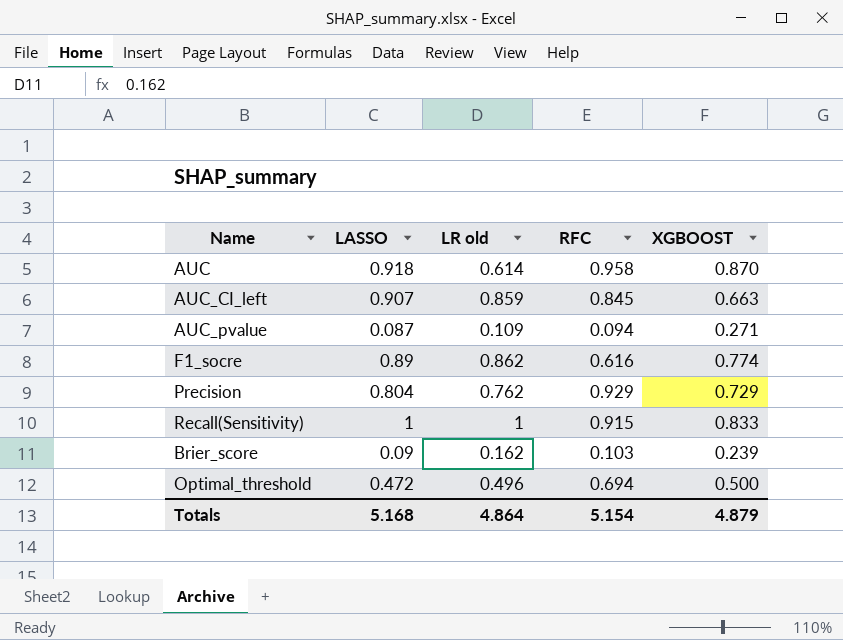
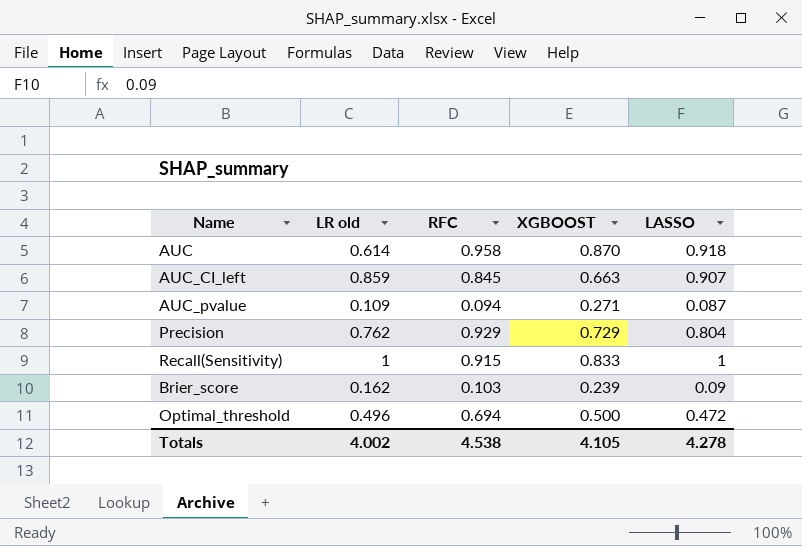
column LASSO | position: 2 -> 5
row F1_socre: 0.89 | 0.862 | 0.616 | 0.774 -> none
Totals | LR old: 4.864 -> 4.002
Totals | RFC: 5.154 -> 4.538
Totals | XGBOOST: 4.879 -> 4.105
Totals | LASSO: 5.168 -> 4.278

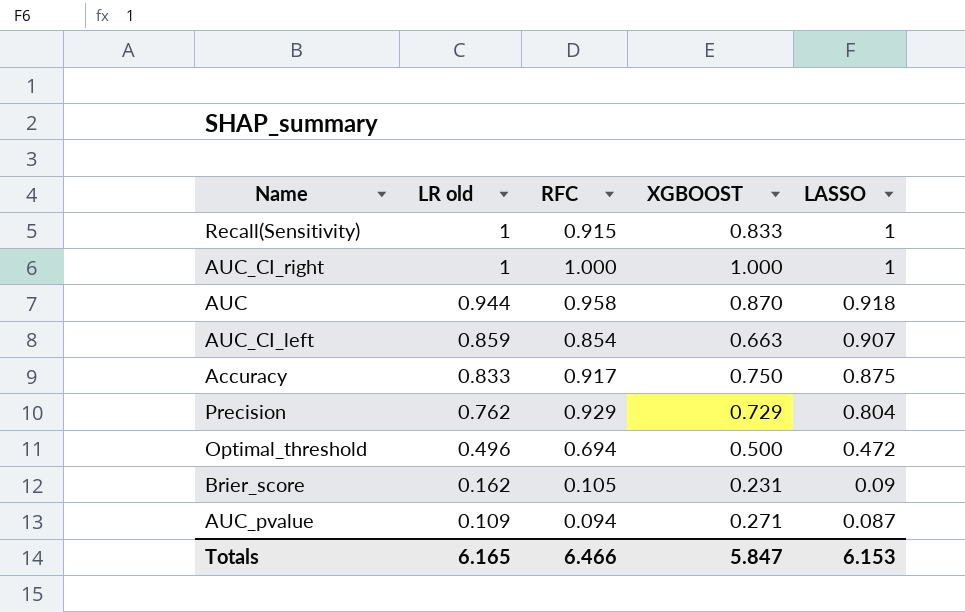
row order: none -> LR old descending
row AUC_CI_right: none -> 1 | 1.000 | 1.000 | 1
AUC | LR old: 0.614 -> 0.944
AUC_CI_left | RFC: 0.845 -> 0.854
row Accuracy: none -> 0.833 | 0.917 | 0.750 | 0.875
Brier_score | RFC: 0.103 -> 0.105
Brier_score | XGBOOST: 0.239 -> 0.231
Totals | LR old: 4.002 -> 6.165
Totals | RFC: 4.538 -> 6.466
Totals | XGBOOST: 4.105 -> 5.847
Totals | LASSO: 4.278 -> 6.153

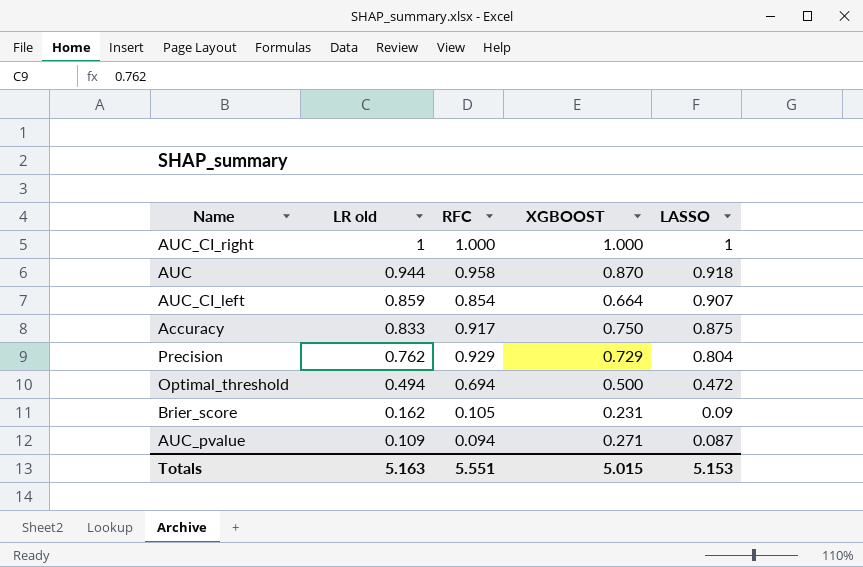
row Recall(Sensitivity): 1 | 0.915 | 0.833 | 1 -> none
AUC_CI_left | XGBOOST: 0.663 -> 0.664
Optimal_threshold | LR old: 0.496 -> 0.494
Totals | LR old: 6.165 -> 5.163
Totals | RFC: 6.466 -> 5.551
Totals | XGBOOST: 5.847 -> 5.015
Totals | LASSO: 6.153 -> 5.153

